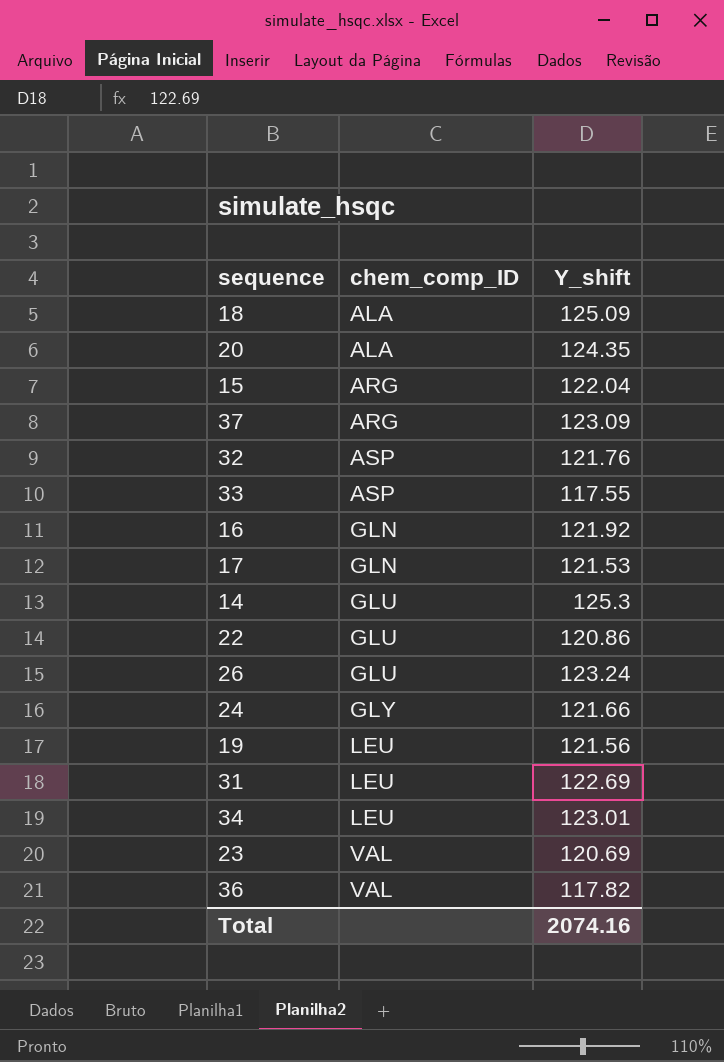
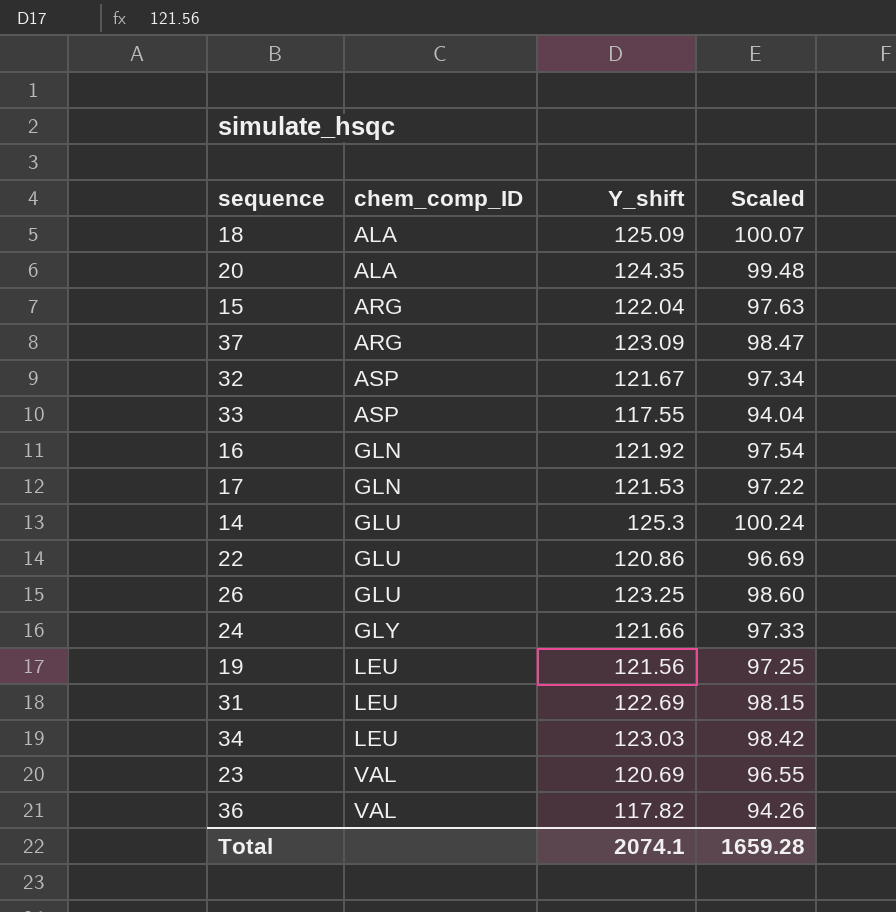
column Scaled | formula: none -> [Y_shift] * 0.8
32 | Y_shift: 121.76 -> 121.67
26 | Y_shift: 123.24 -> 123.25
34 | Y_shift: 123.01 -> 123.03
Total | Y_shift: 2074.16 -> 2074.1

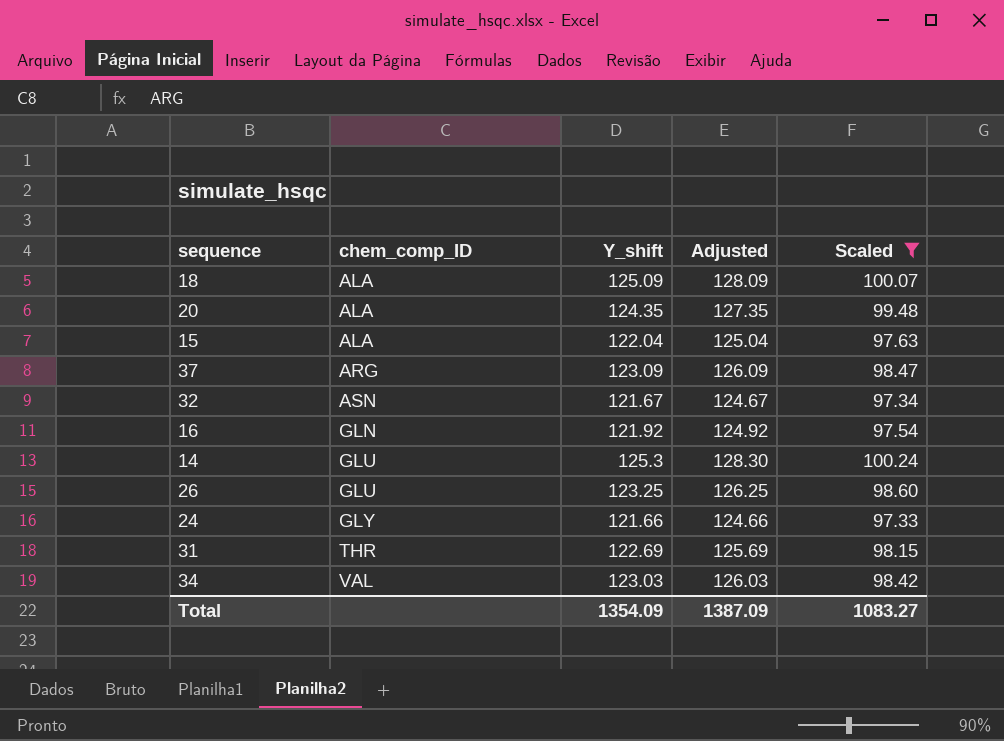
filter: none -> Scaled >= 97.33
column Adjusted | formula: none -> [Y_shift] + 3
15 | chem_comp_ID: ARG -> ALA
32 | chem_comp_ID: ASP -> ASN
31 | chem_comp_ID: LEU -> THR
34 | chem_comp_ID: LEU -> VAL
Total | Y_shift: 2074.1 -> 1354.09
Total | Scaled: 1659.28 -> 1083.27

